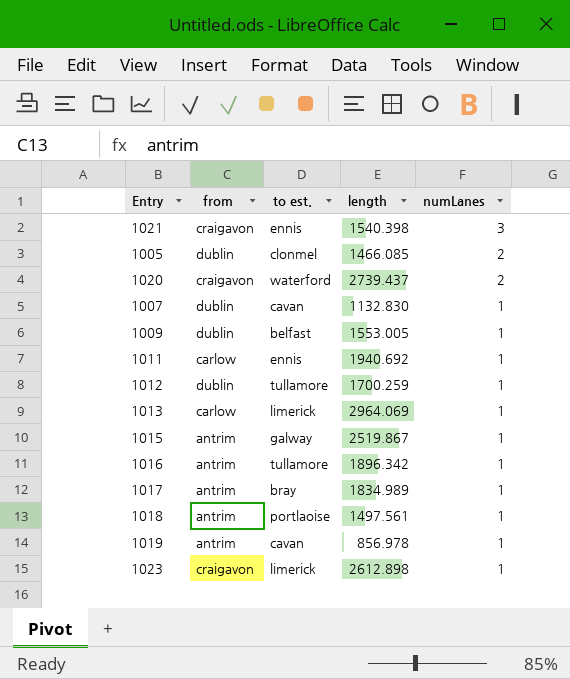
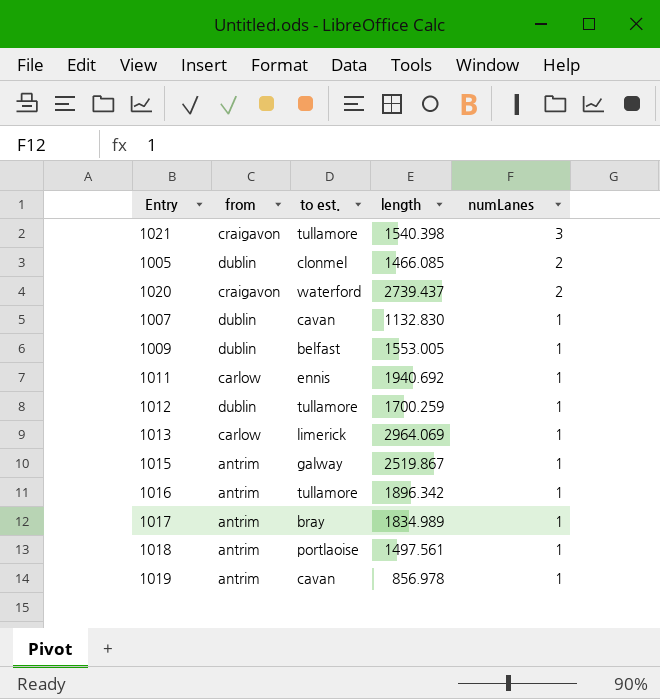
row 1023: craigavon | limerick | 2612.898 | 1 -> none
1021 | to est.: ennis -> tullamore

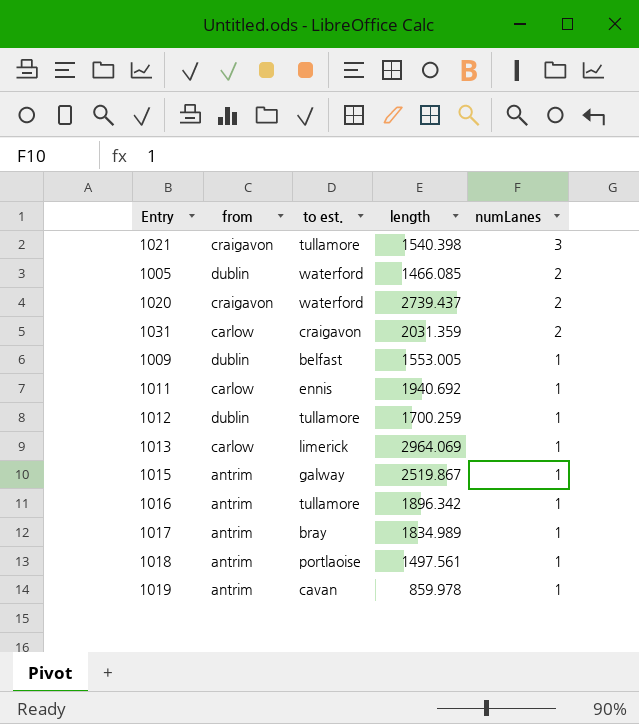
row 1007: dublin | cavan | 1132.830 | 1 -> none
1005 | to est.: clonmel -> waterford
row 1031: none -> carlow | craigavon | 2031.359 | 2
1019 | length: 856.978 -> 859.978

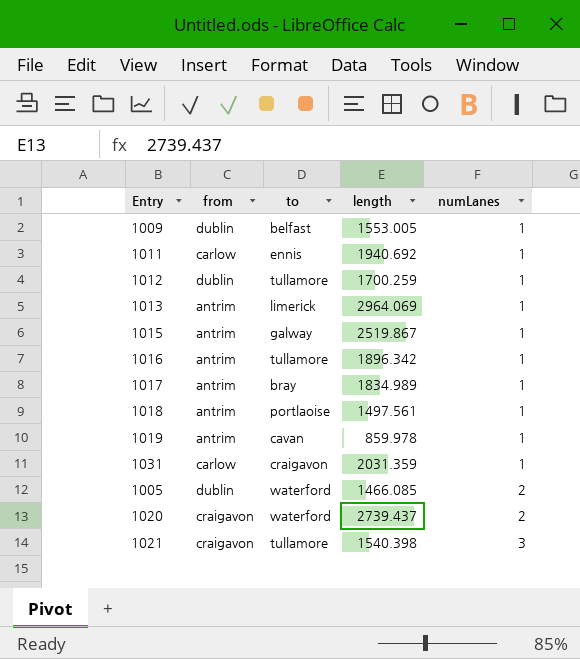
row order: numLanes descending -> numLanes ascending
column name: to est. -> to
1013 | from: carlow -> antrim
1031 | numLanes: 2 -> 1

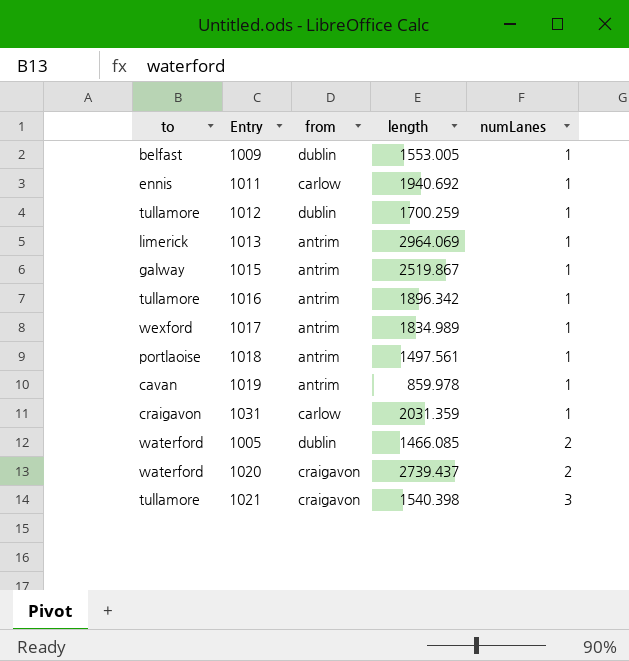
column to | position: 3 -> 1
1017 | to: bray -> wexford

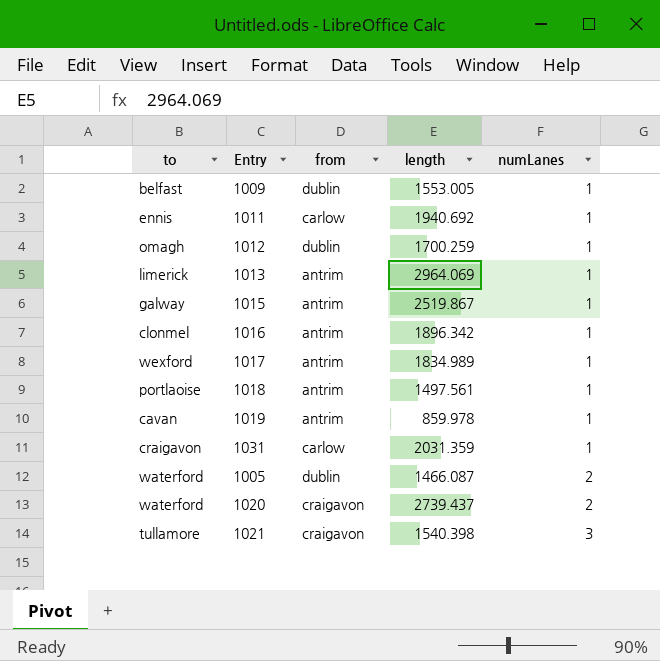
1012 | to: tullamore -> omagh
1016 | to: tullamore -> clonmel
1005 | length: 1466.085 -> 1466.087

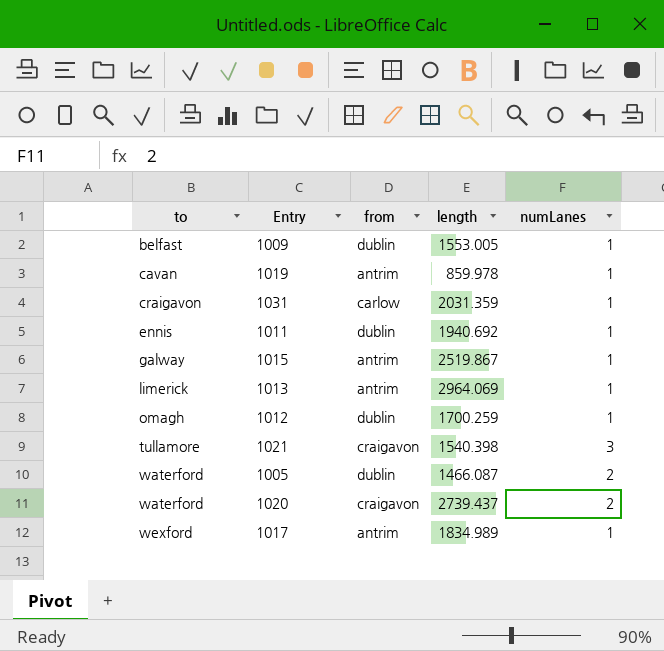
row order: numLanes ascending -> to ascending
row 1016: clonmel | antrim | 1896.342 | 1 -> none
row 1018: portlaoise | antrim | 1497.561 | 1 -> none
1011 | from: carlow -> dublin

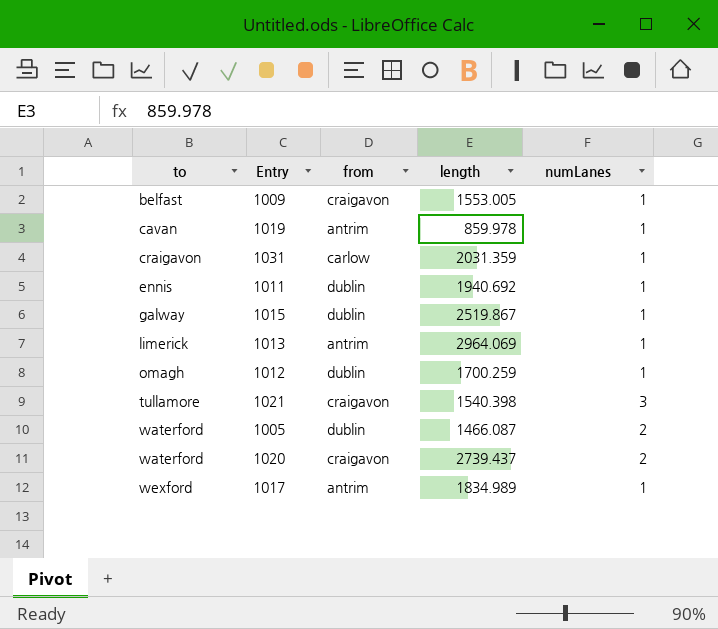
1009 | from: dublin -> craigavon
1015 | from: antrim -> dublin

